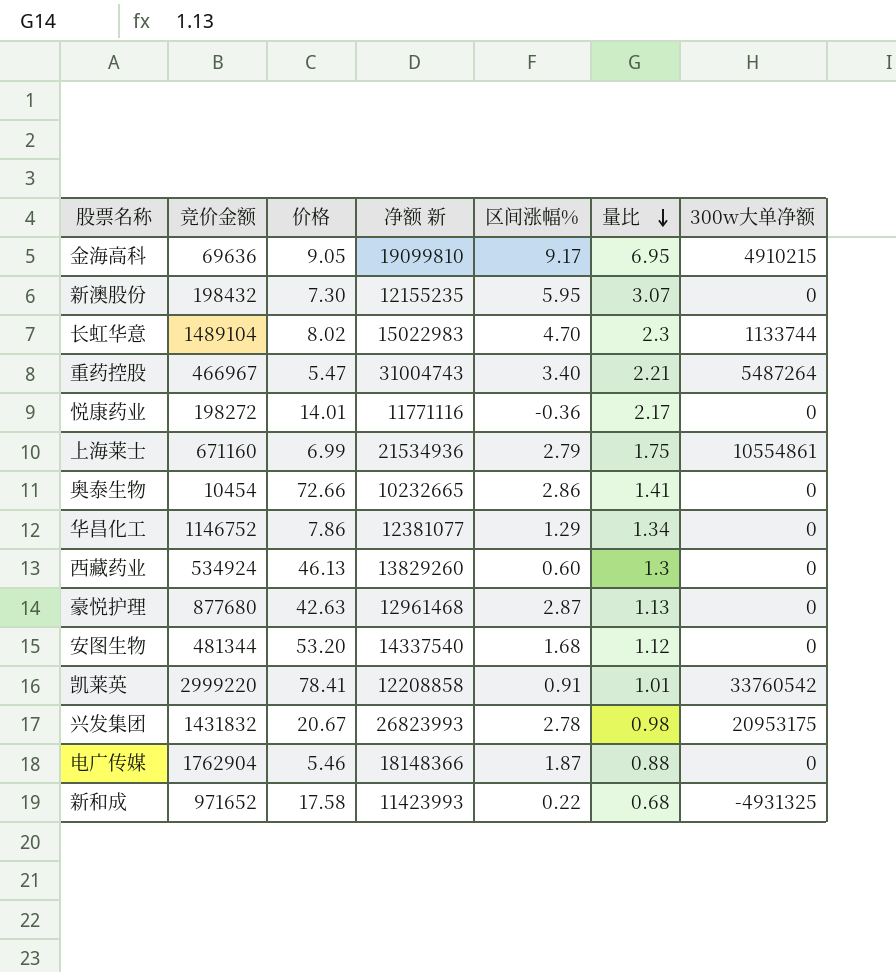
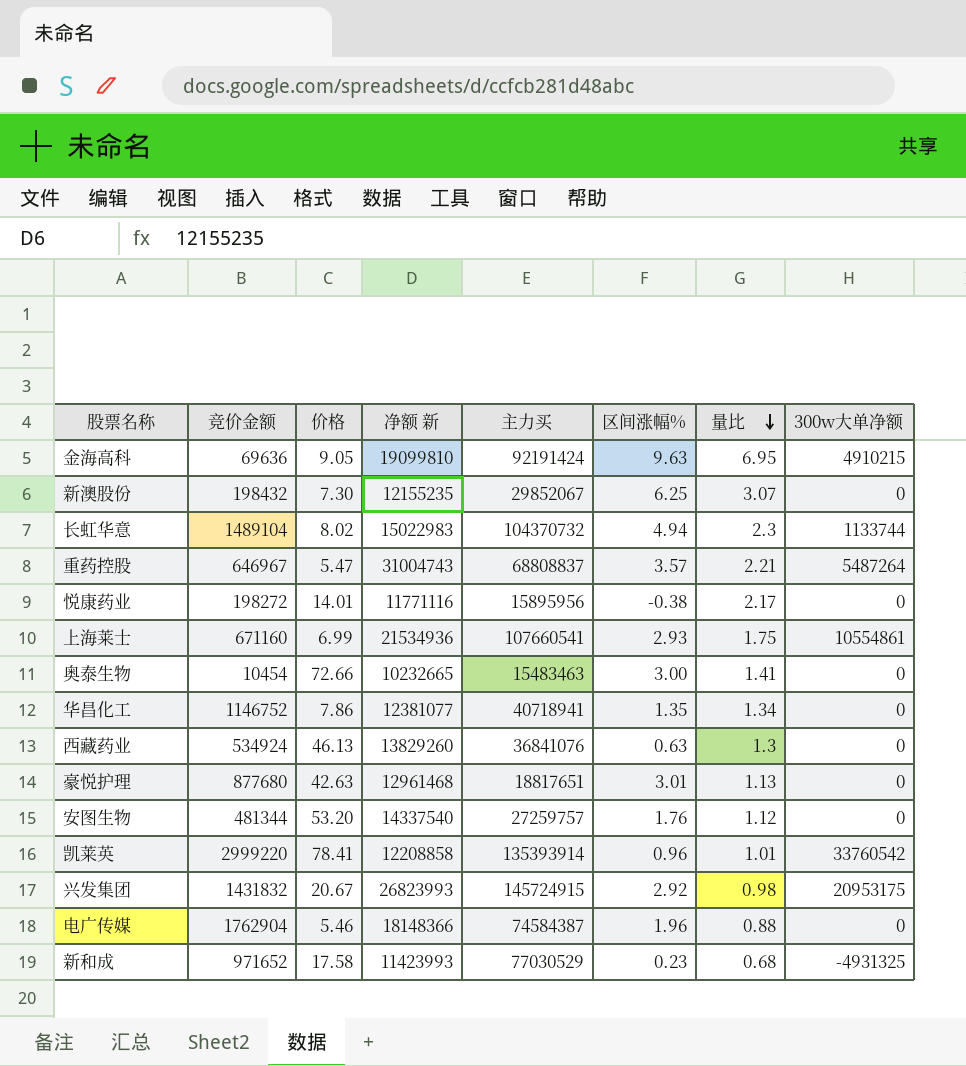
column 主力买 | position: none -> 5
金海高科 | 区间涨幅%: 9.17 -> 9.63
新澳股份 | 区间涨幅%: 5.95 -> 6.25
长虹华意 | 区间涨幅%: 4.70 -> 4.94
重药控股 | 竞价金额: 466967 -> 646967
重药控股 | 区间涨幅%: 3.40 -> 3.57
悦康药业 | 区间涨幅%: -0.36 -> -0.38
上海莱士 | 区间涨幅%: 2.79 -> 2.93
奥泰生物 | 区间涨幅%: 2.86 -> 3.00
华昌化工 | 区间涨幅%: 1.29 -> 1.35
西藏药业 | 区间涨幅%: 0.60 -> 0.63
豪悦护理 | 区间涨幅%: 2.87 -> 3.01
安图生物 | 区间涨幅%: 1.68 -> 1.76
凯莱英 | 区间涨幅%: 0.91 -> 0.96
兴发集团 | 区间涨幅%: 2.78 -> 2.92
电广传媒 | 区间涨幅%: 1.87 -> 1.96
新和成 | 区间涨幅%: 0.22 -> 0.23

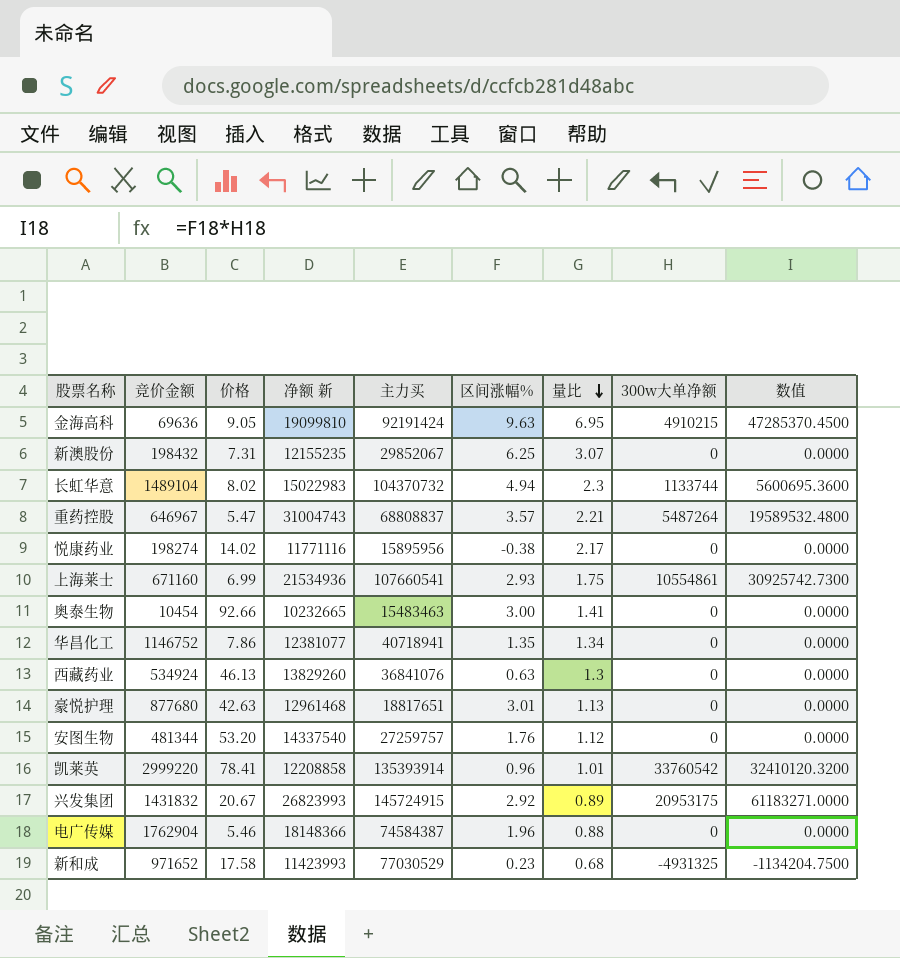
column 数值 | formula: none -> [区间涨幅%] * [300w大单净额]
新澳股份 | 价格: 7.30 -> 7.31
悦康药业 | 竞价金额: 198272 -> 198274
悦康药业 | 价格: 14.01 -> 14.02
奥泰生物 | 价格: 72.66 -> 92.66
兴发集团 | 量比: 0.98 -> 0.89

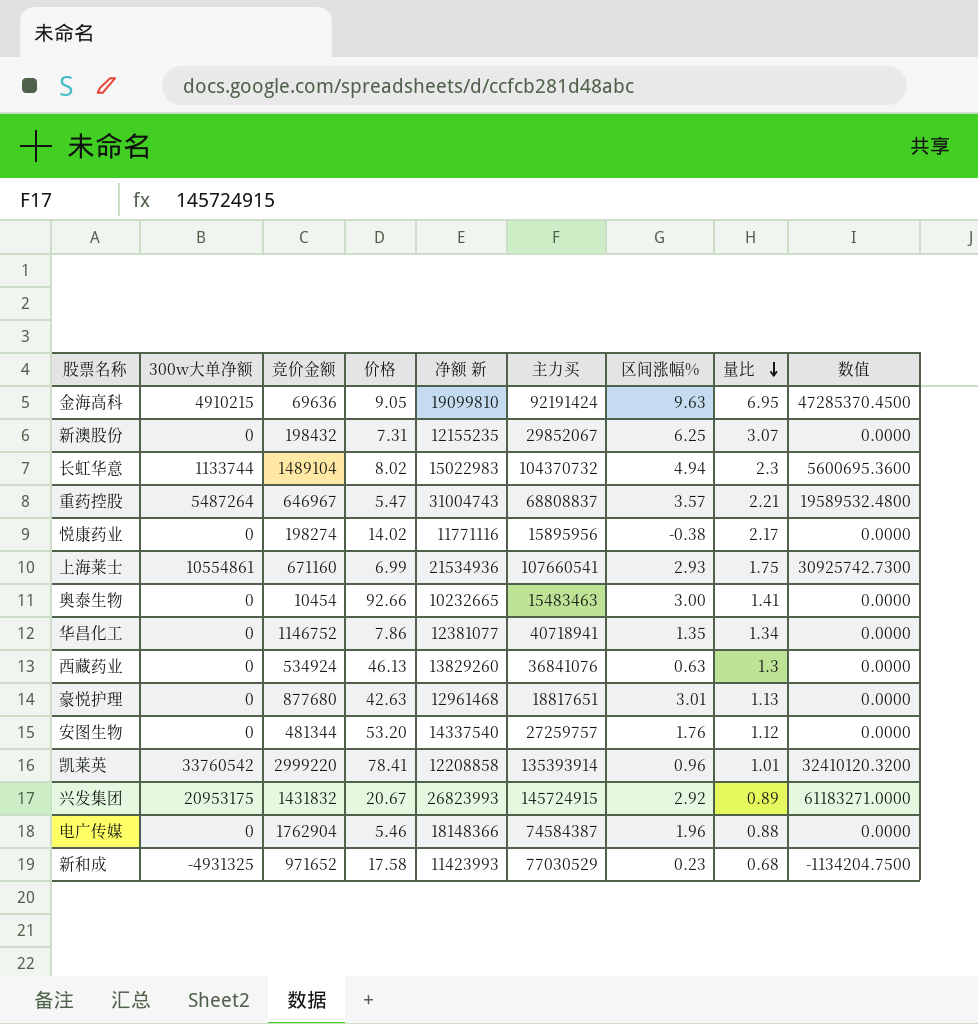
column 300w大单净额 | position: 8 -> 2

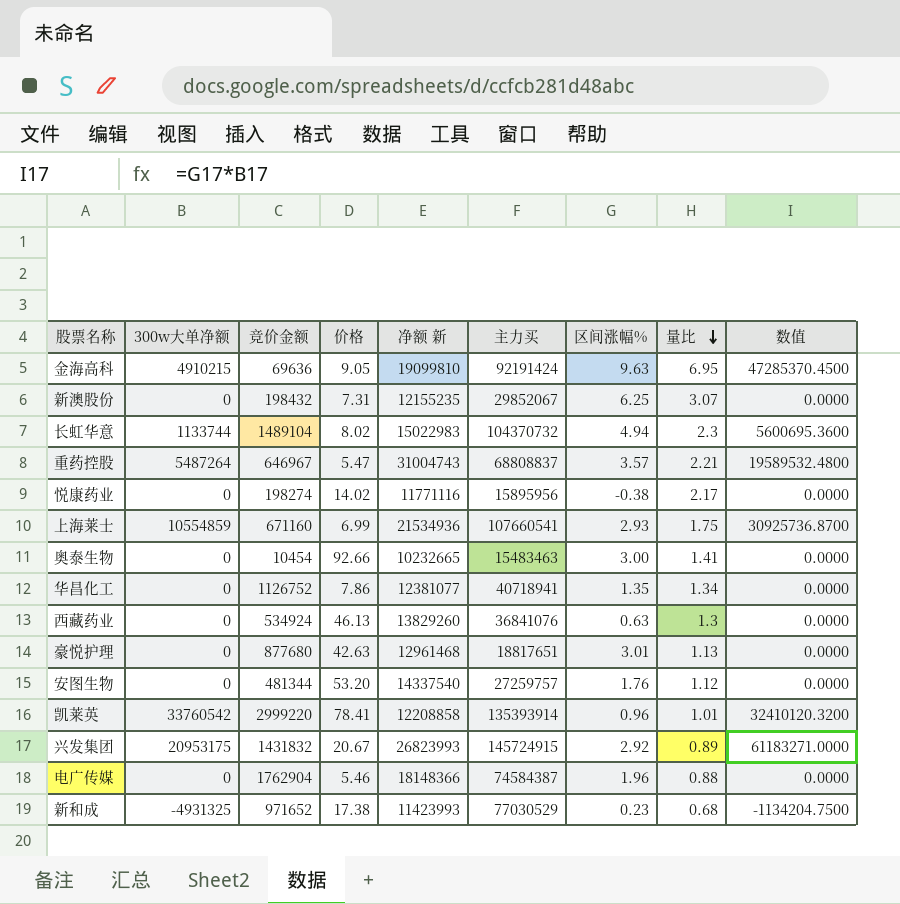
上海莱士 | 300w大单净额: 10554861 -> 10554859
上海莱士 | 数值: 30925742.7300 -> 30925736.8700
华昌化工 | 竞价金额: 1146752 -> 1126752
新和成 | 价格: 17.58 -> 17.38

